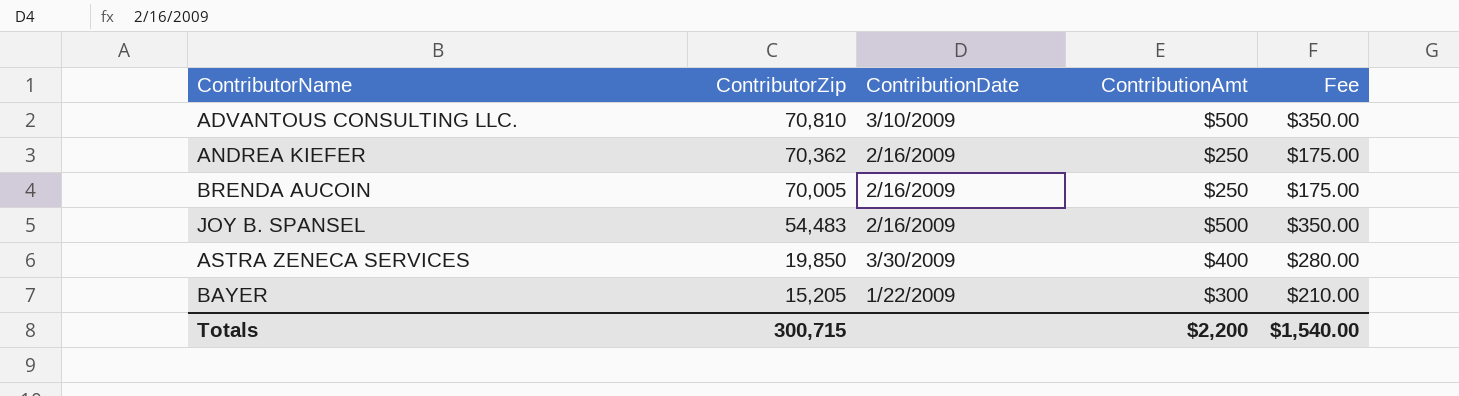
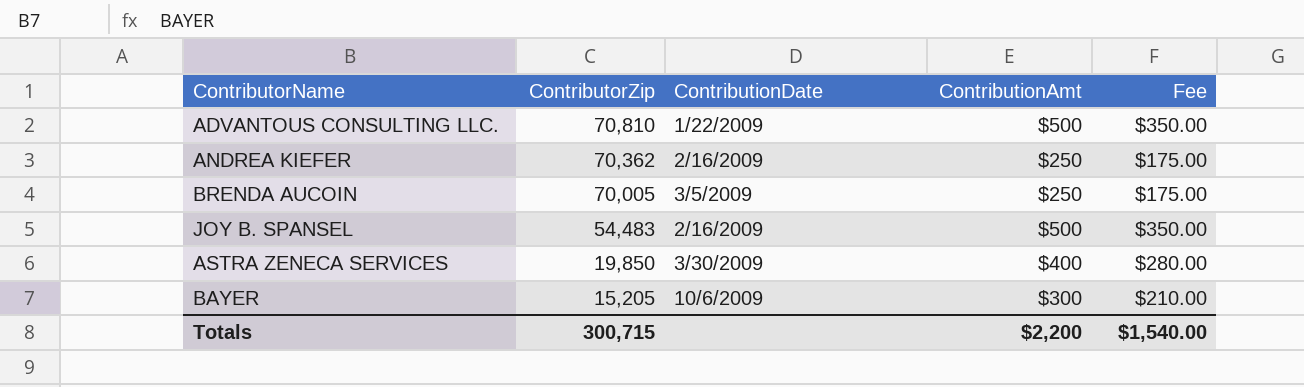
ADVANTOUS CONSULTING LLC. | ContributionDate: 3/10/2009 -> 1/22/2009
BRENDA AUCOIN | ContributionDate: 2/16/2009 -> 3/5/2009
BAYER | ContributionDate: 1/22/2009 -> 10/6/2009

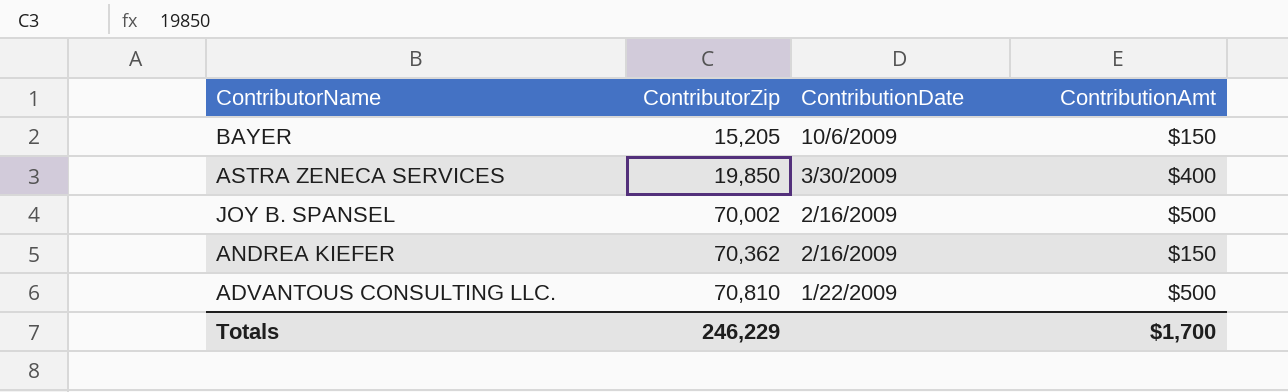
row order: ContributorZip descending -> ContributorZip ascending
column Fee | formula: [ContributionAmt] * 0.7 -> none
row BRENDA AUCOIN: 70,005 | 3/5/2009 | $250 | $175.00 -> none
BAYER | ContributionAmt: $300 -> $150
JOY B. SPANSEL | ContributorZip: 54,483 -> 70,002
ANDREA KIEFER | ContributionAmt: $250 -> $150
Totals | ContributorZip: 300,715 -> 246,229
Totals | ContributionAmt: $2,200 -> $1,700

